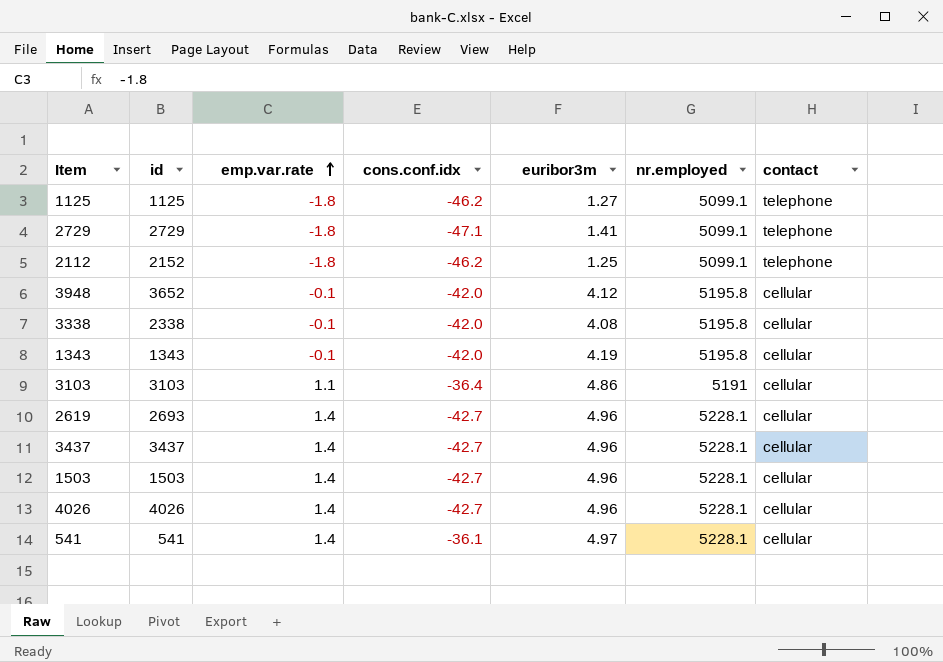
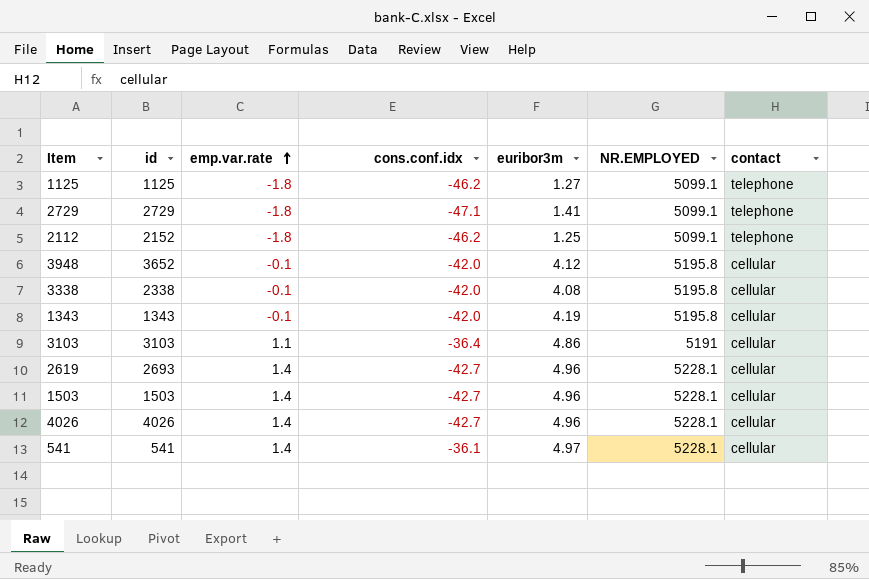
column name: nr.employed -> NR.EMPLOYED
row 3437: 3437 | 1.4 | -42.7 | 4.96 | 5228.1 | cellular -> none

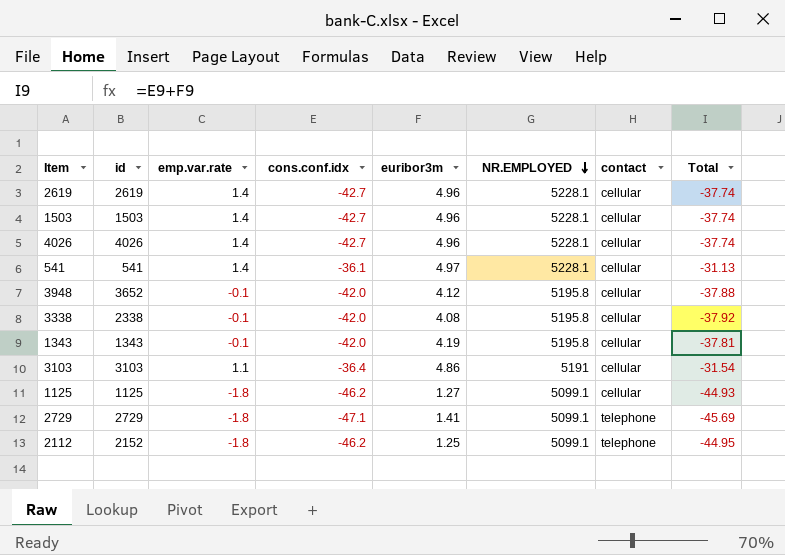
row order: emp.var.rate ascending -> NR.EMPLOYED descending
column Total | formula: none -> [cons.conf.idx] + [euribor3m]
2619 | id: 2693 -> 2619
1125 | contact: telephone -> cellular

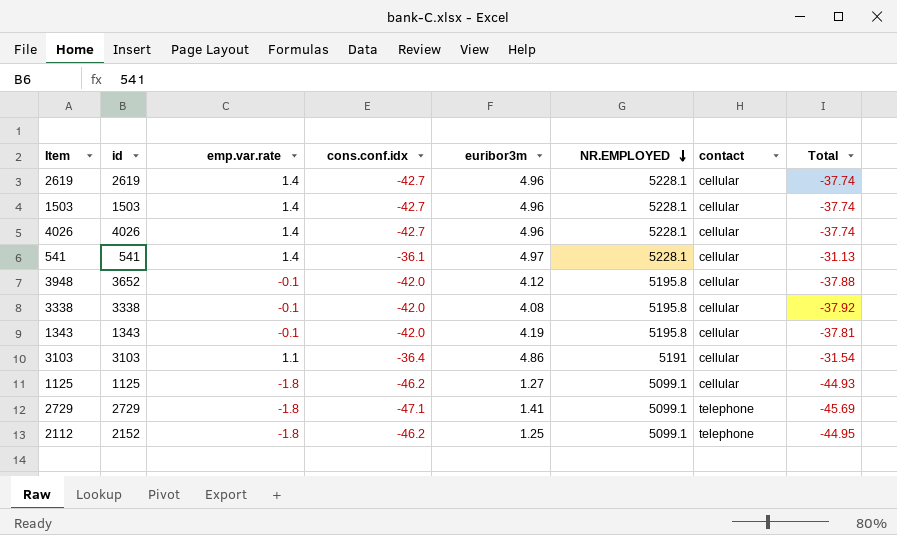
3338 | id: 2338 -> 3338

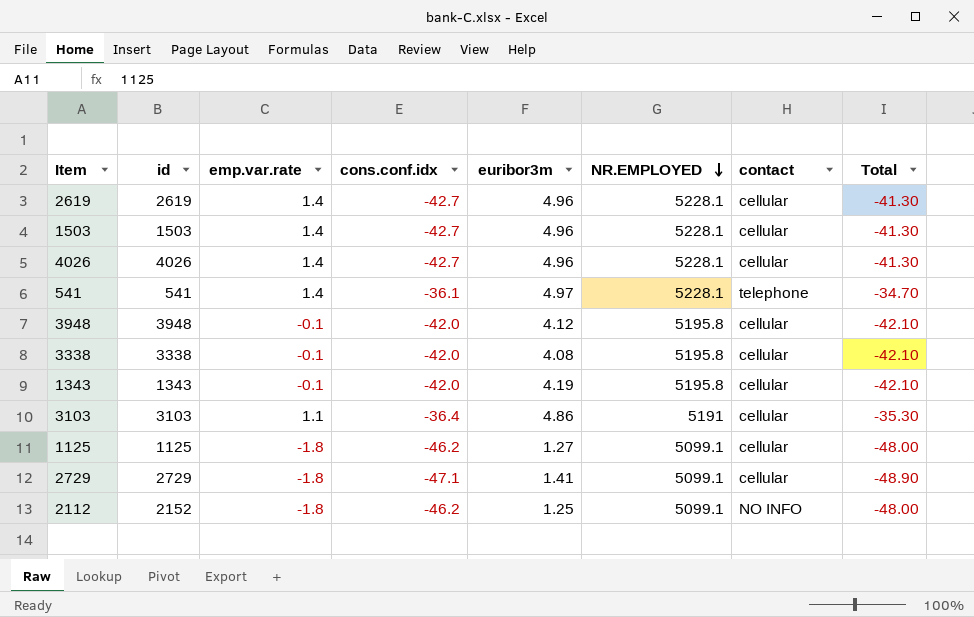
column Total | formula: [cons.conf.idx] + [euribor3m] -> [emp.var.rate] + [cons.conf.idx]
541 | contact: cellular -> telephone
3948 | id: 3652 -> 3948
2729 | contact: telephone -> cellular
2112 | contact: telephone -> NO INFO

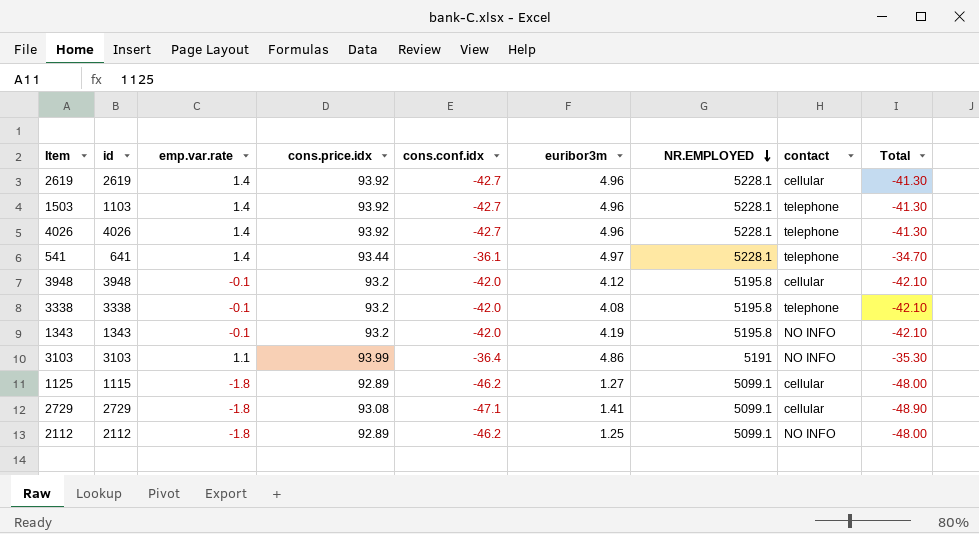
column cons.price.idx | position: none -> 4
1503 | id: 1503 -> 1103
1503 | contact: cellular -> telephone
4026 | contact: cellular -> telephone
541 | id: 541 -> 641
3338 | contact: cellular -> telephone
1343 | contact: cellular -> NO INFO
3103 | contact: cellular -> NO INFO
1125 | id: 1125 -> 1115
2112 | id: 2152 -> 2112

